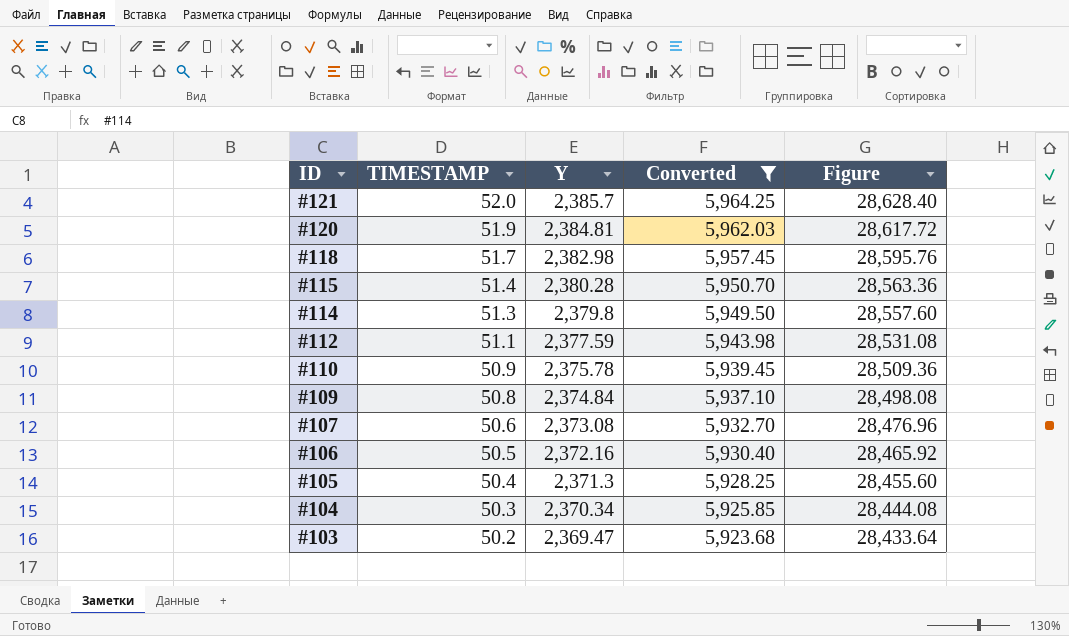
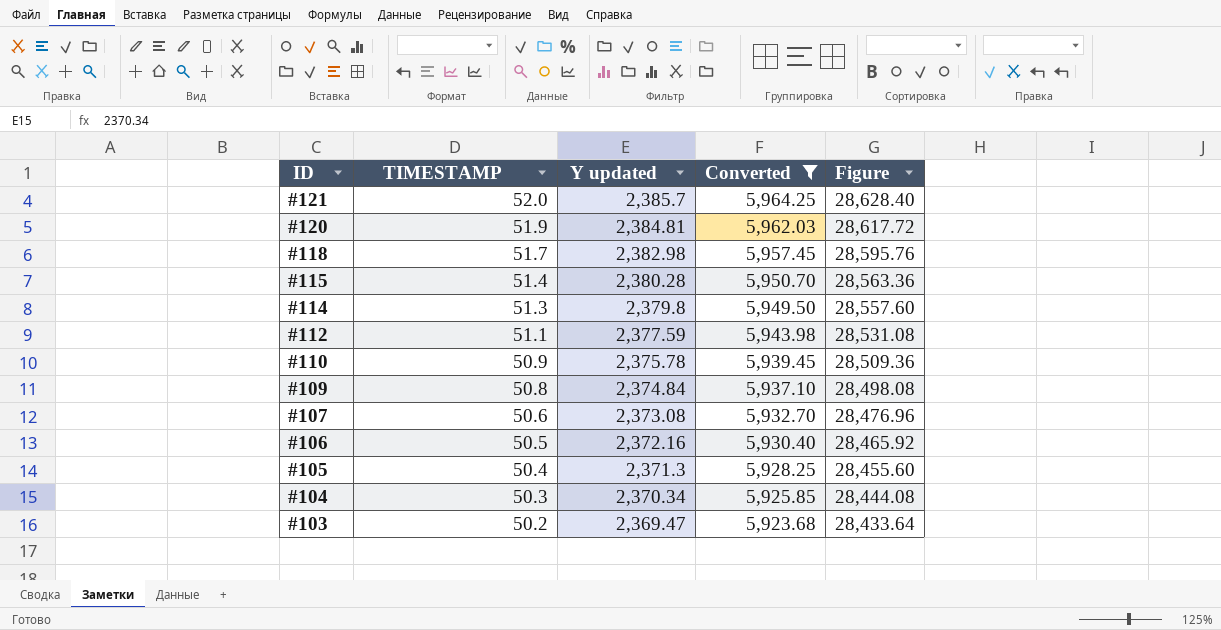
column name: Y -> Y updated

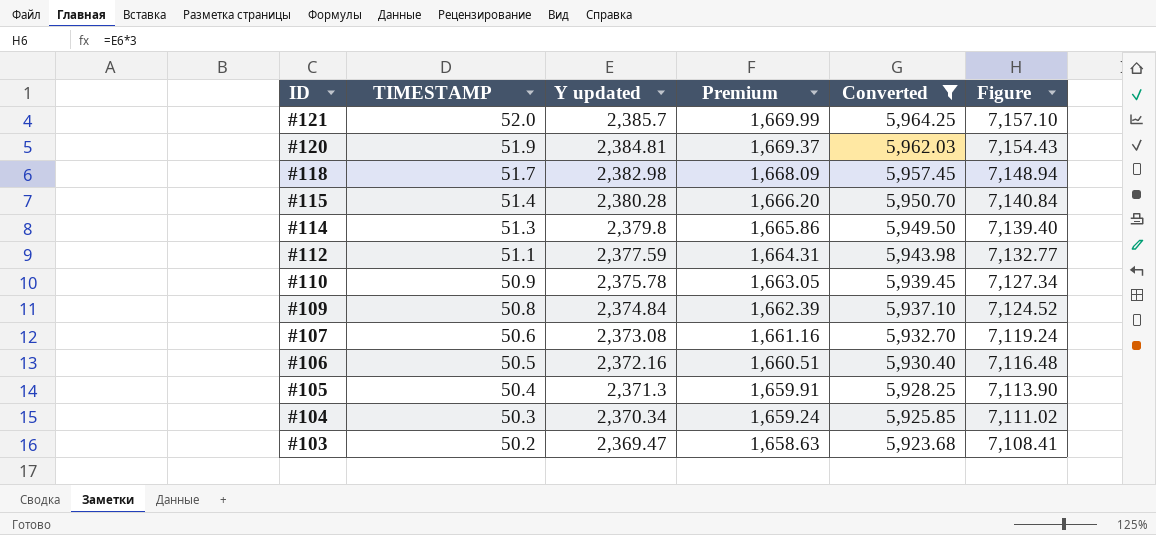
column Premium | formula: none -> [Y updated] * 0.7
column Figure | formula: [Y updated] * 12 -> [Y updated] * 3

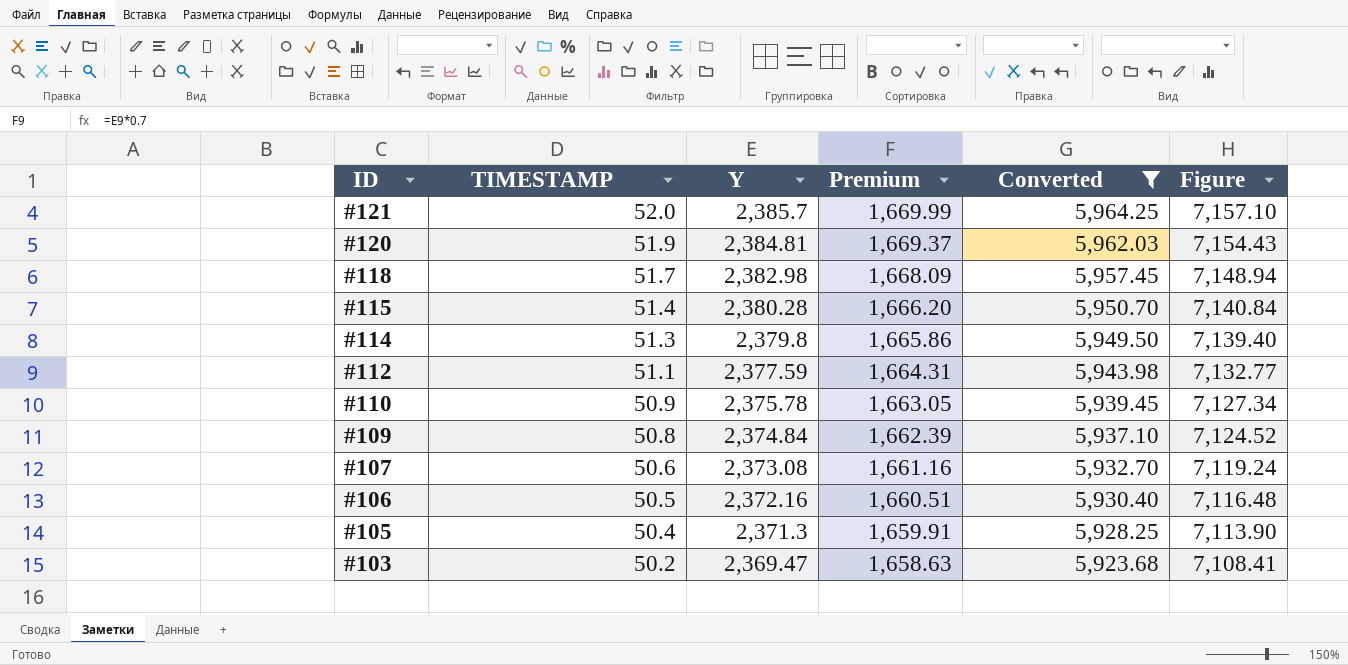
column name: Y updated -> Y
row #104: 50.3 | 2,370.34 | 1,659.24 | 5,925.85 | 7,111.02 -> none

